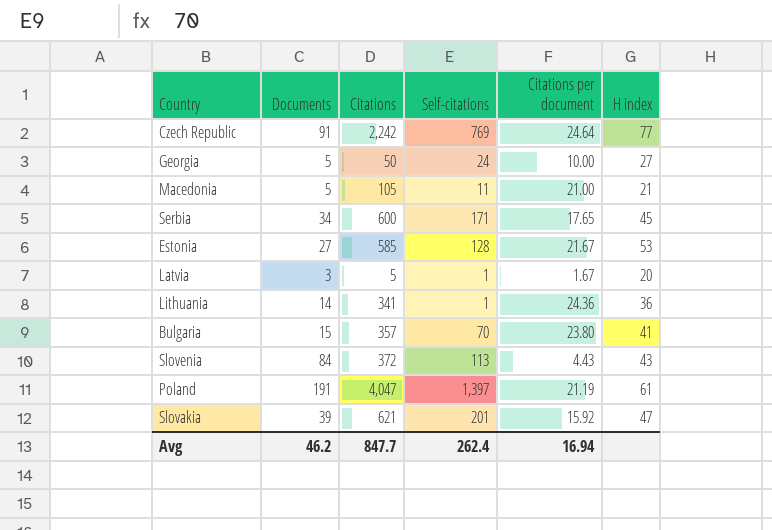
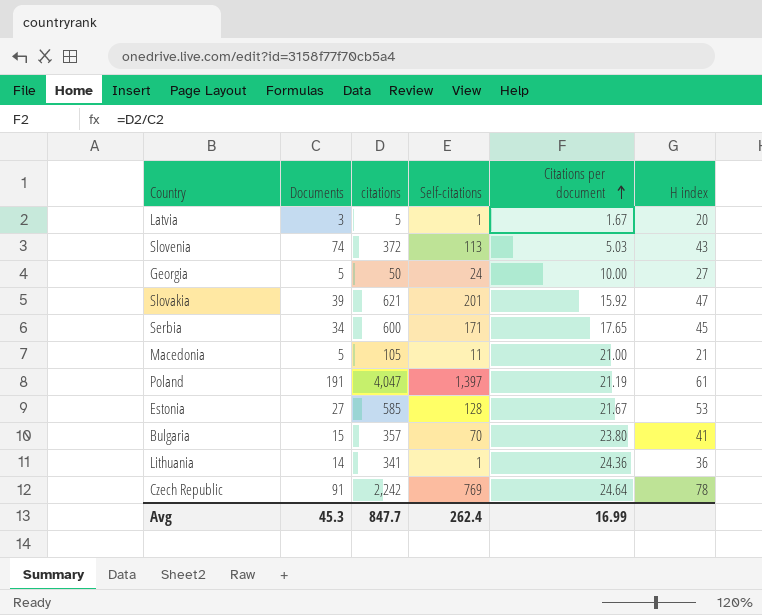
row order: none -> Citations per document ascending
column name: Citations -> citations
Slovenia | Documents: 84 -> 74
Slovenia | Citations per document: 4.43 -> 5.03
Czech Republic | H index: 77 -> 78
Avg | Documents: 46.2 -> 45.3
Avg | Citations per document: 16.94 -> 16.99

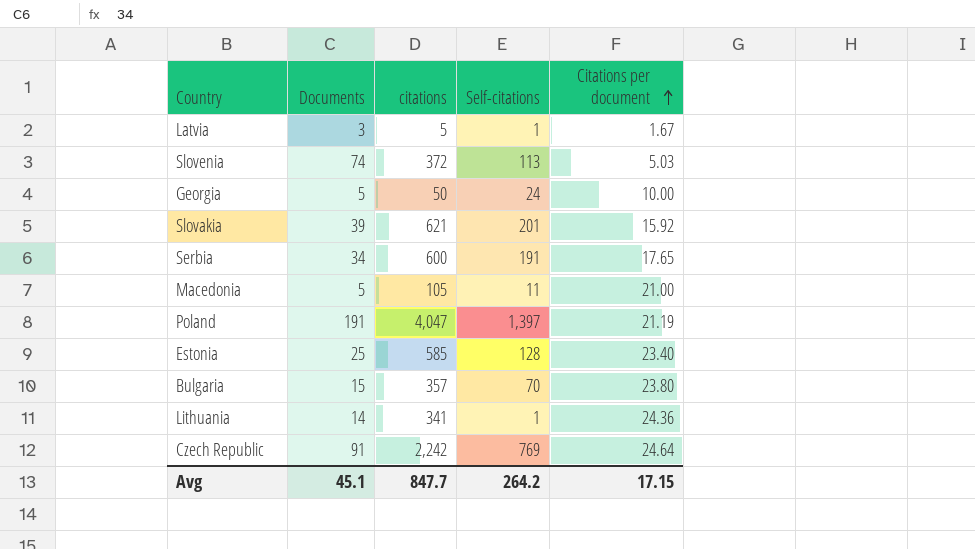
column H index | position: 6 -> none
Serbia | Self-citations: 171 -> 191
Estonia | Documents: 27 -> 25
Estonia | Citations per document: 21.67 -> 23.40
Avg | Documents: 45.3 -> 45.1
Avg | Self-citations: 262.4 -> 264.2
Avg | Citations per document: 16.99 -> 17.15

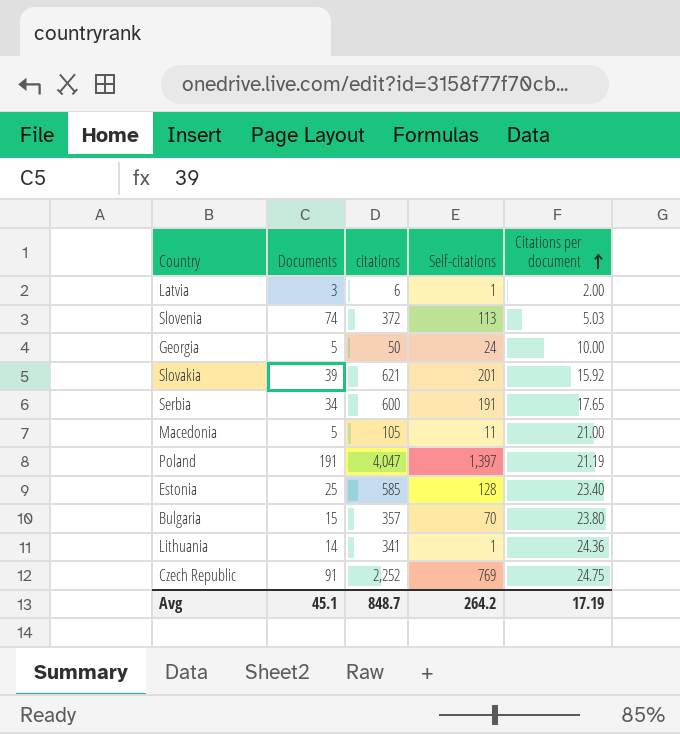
Latvia | citations: 5 -> 6
Latvia | Citations per document: 1.67 -> 2.00
Czech Republic | citations: 2,242 -> 2,252
Czech Republic | Citations per document: 24.64 -> 24.75
Avg | citations: 847.7 -> 848.7
Avg | Citations per document: 17.15 -> 17.19

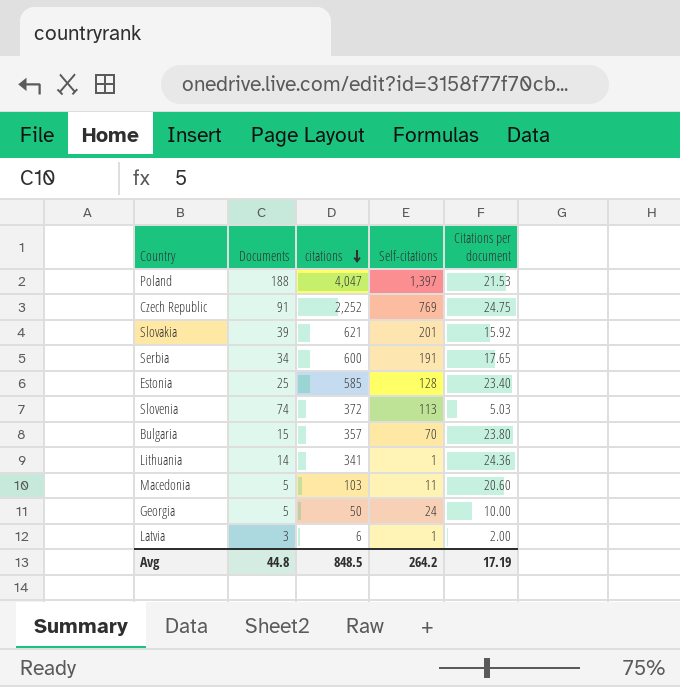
row order: Citations per document ascending -> citations descending
Poland | Documents: 191 -> 188
Poland | Citations per document: 21.19 -> 21.53
Macedonia | citations: 105 -> 103
Macedonia | Citations per document: 21.00 -> 20.60
Avg | Documents: 45.1 -> 44.8
Avg | citations: 848.7 -> 848.5

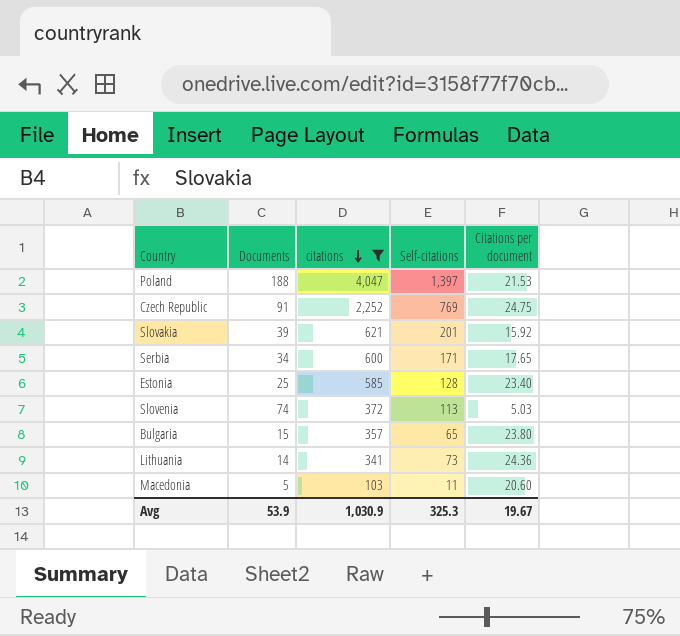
filter: none -> citations >= 103
Serbia | Self-citations: 191 -> 171
Bulgaria | Self-citations: 70 -> 65
Lithuania | Self-citations: 1 -> 73
Avg | Documents: 44.8 -> 53.9
Avg | citations: 848.5 -> 1,030.9
Avg | Self-citations: 264.2 -> 325.3
Avg | Citations per document: 17.19 -> 19.67

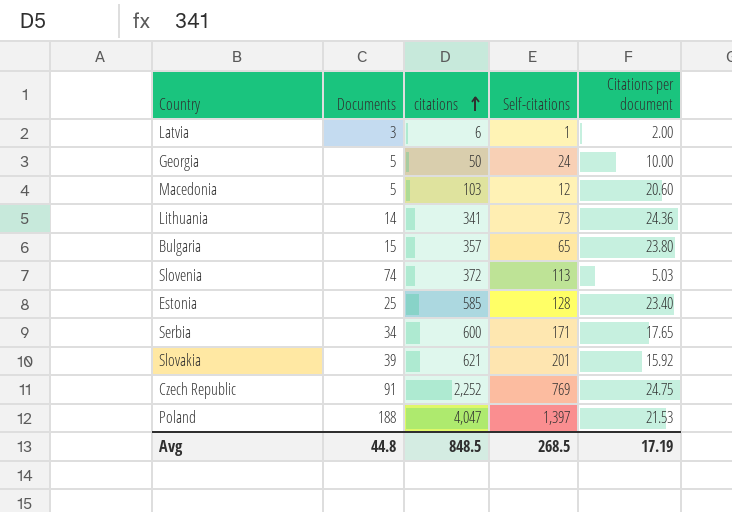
filter: citations >= 103 -> none
row order: citations descending -> citations ascending
Macedonia | Self-citations: 11 -> 12
Avg | Documents: 53.9 -> 44.8
Avg | citations: 1,030.9 -> 848.5
Avg | Self-citations: 325.3 -> 268.5
Avg | Citations per document: 19.67 -> 17.19

